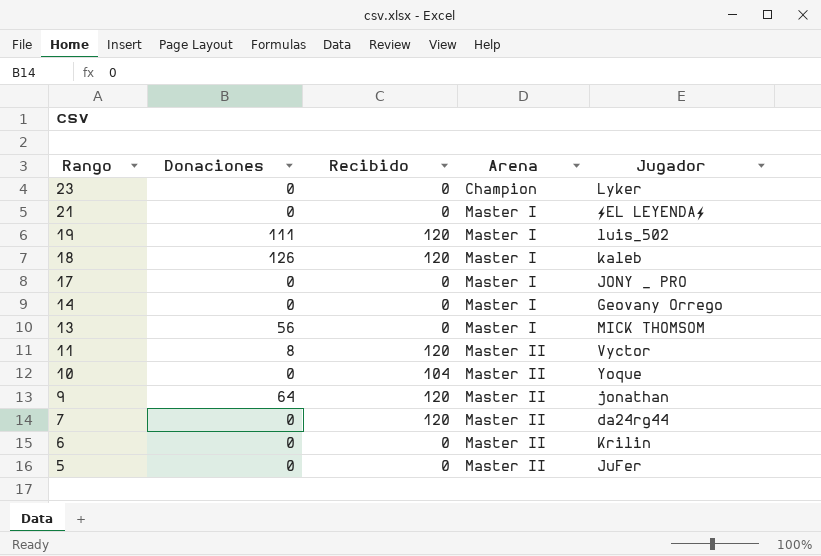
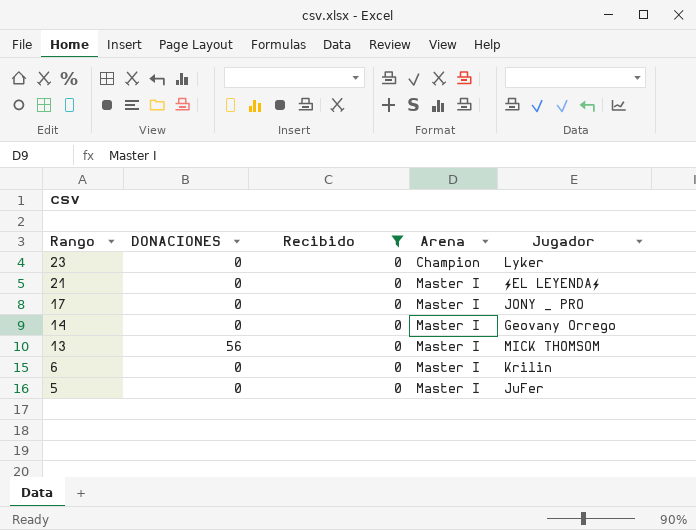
filter: none -> Recibido = 0
column name: Donaciones -> DONACIONES
6 | Arena: Master II -> Master I
5 | Arena: Master II -> Master I

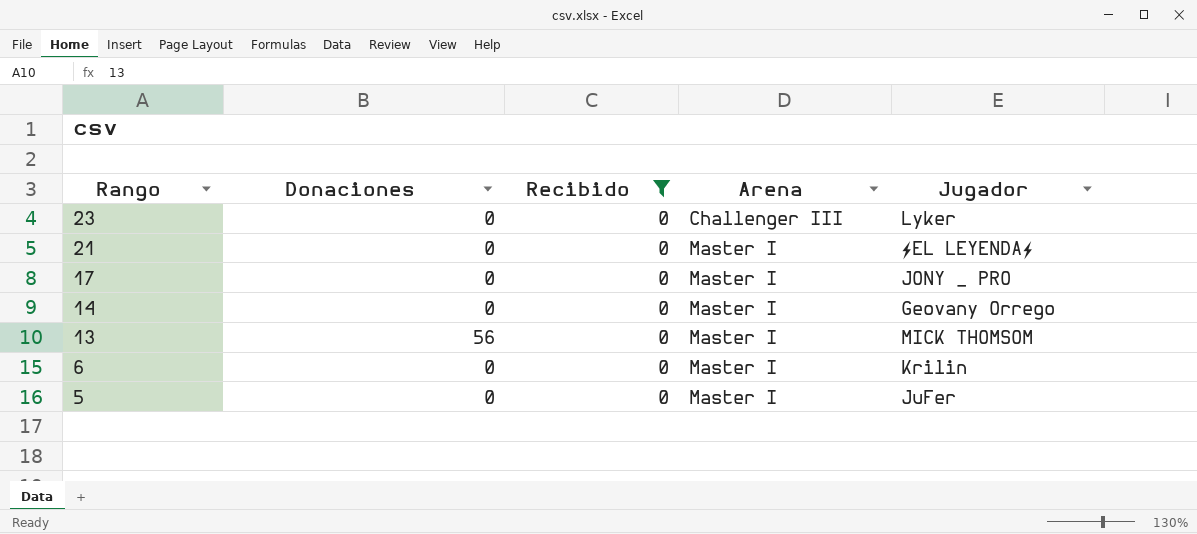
column name: DONACIONES -> Donaciones
23 | Arena: Champion -> Challenger III

